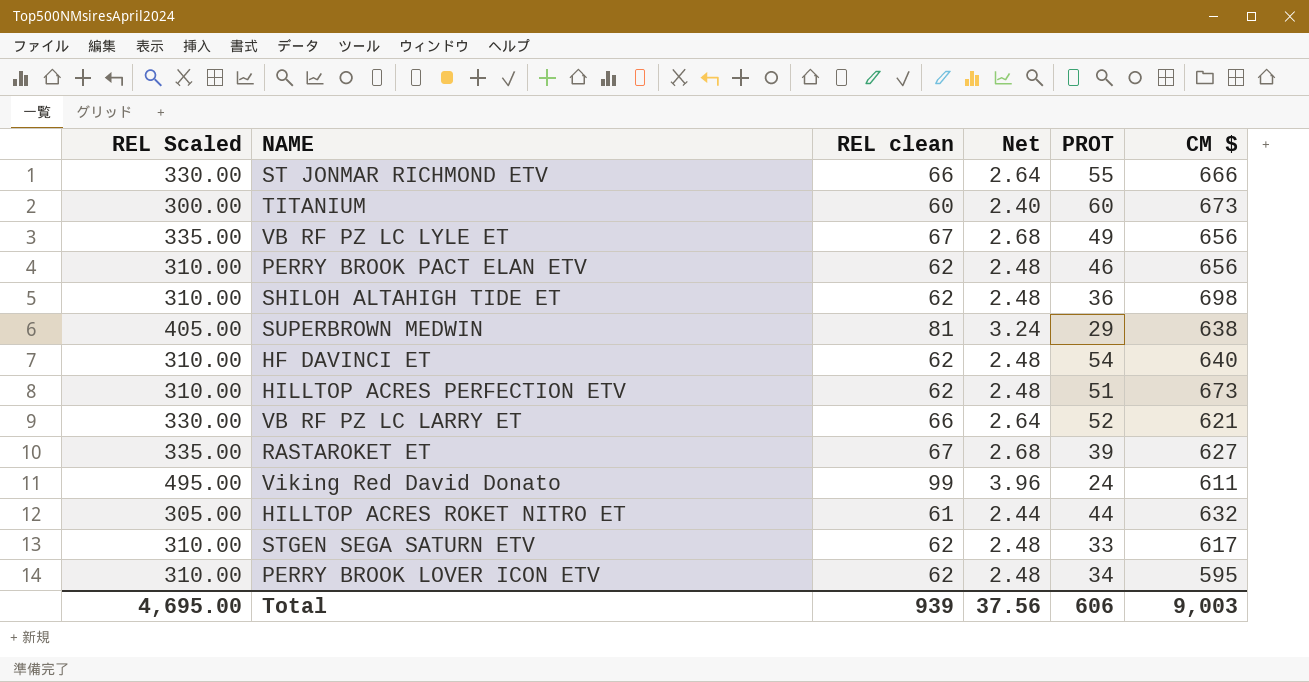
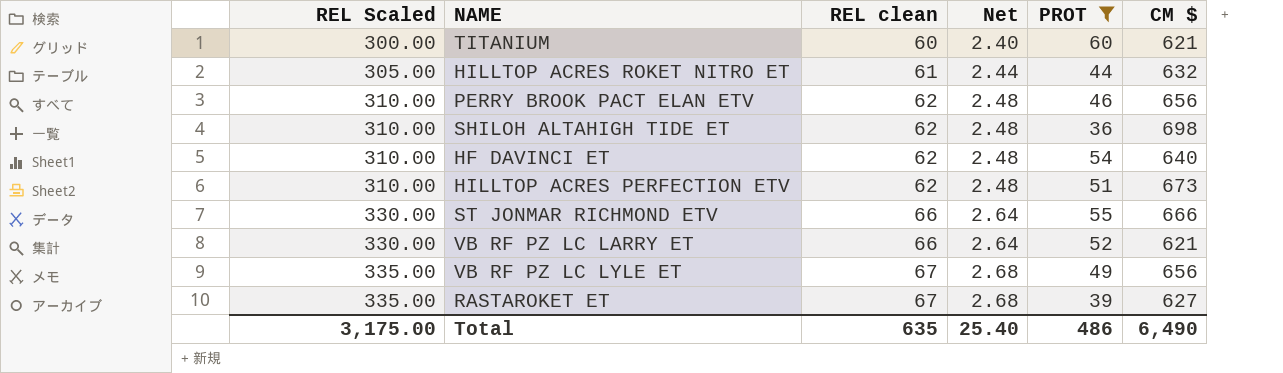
filter: none -> PROT >= 36
row order: none -> REL Scaled ascending
TITANIUM | CM $: 673 -> 621
Total | REL Scaled: 4,695.00 -> 3,175.00
Total | REL clean: 939 -> 635
Total | Net: 37.56 -> 25.40
Total | PROT: 606 -> 486
Total | CM $: 9,003 -> 6,490

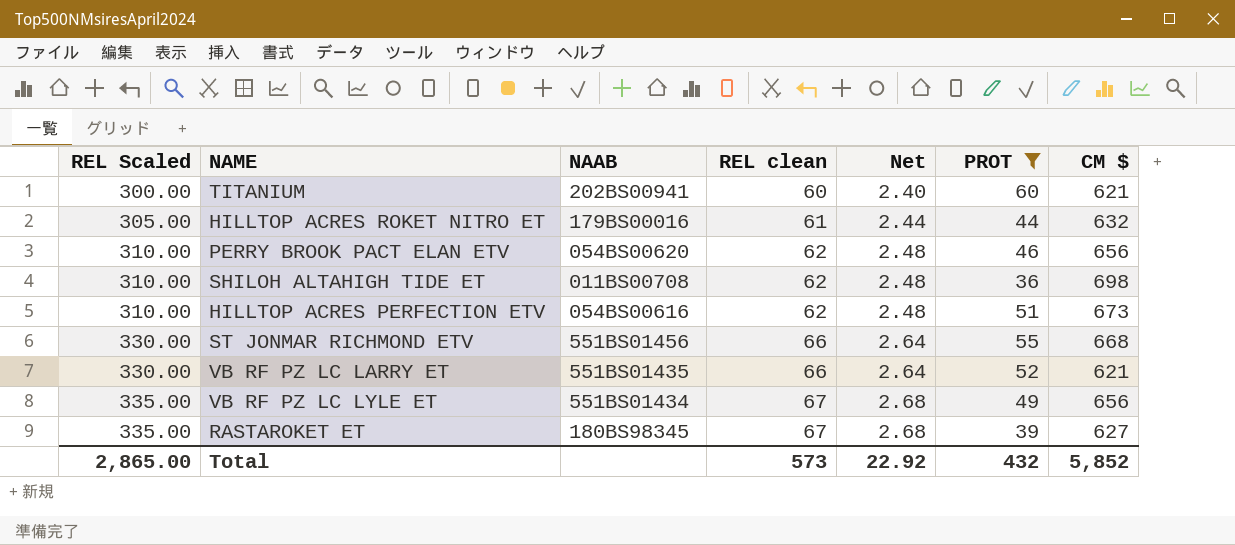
column NAAB | position: none -> 3
row HF DAVINCI ET: 310.00 | 62 | 2.48 | 54 | 640 -> none
ST JONMAR RICHMOND ETV | CM $: 666 -> 668
Total | REL Scaled: 3,175.00 -> 2,865.00
Total | REL clean: 635 -> 573
Total | Net: 25.40 -> 22.92
Total | PROT: 486 -> 432
Total | CM $: 6,490 -> 5,852

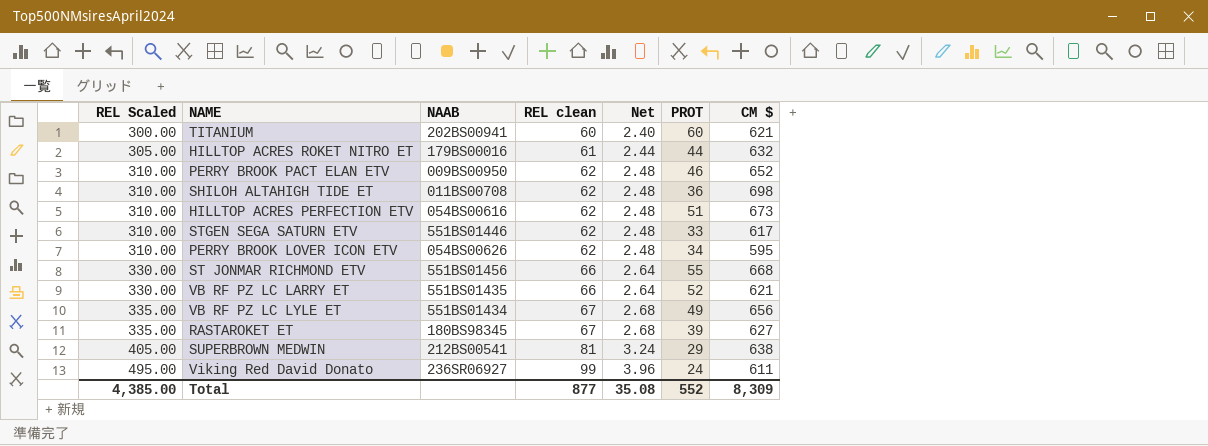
filter: PROT >= 36 -> none
PERRY BROOK PACT ELAN ETV | NAAB: 054BS00620 -> 009BS00950
PERRY BROOK PACT ELAN ETV | CM $: 656 -> 652
Total | REL Scaled: 2,865.00 -> 4,385.00
Total | REL clean: 573 -> 877
Total | Net: 22.92 -> 35.08
Total | PROT: 432 -> 552
Total | CM $: 5,852 -> 8,309

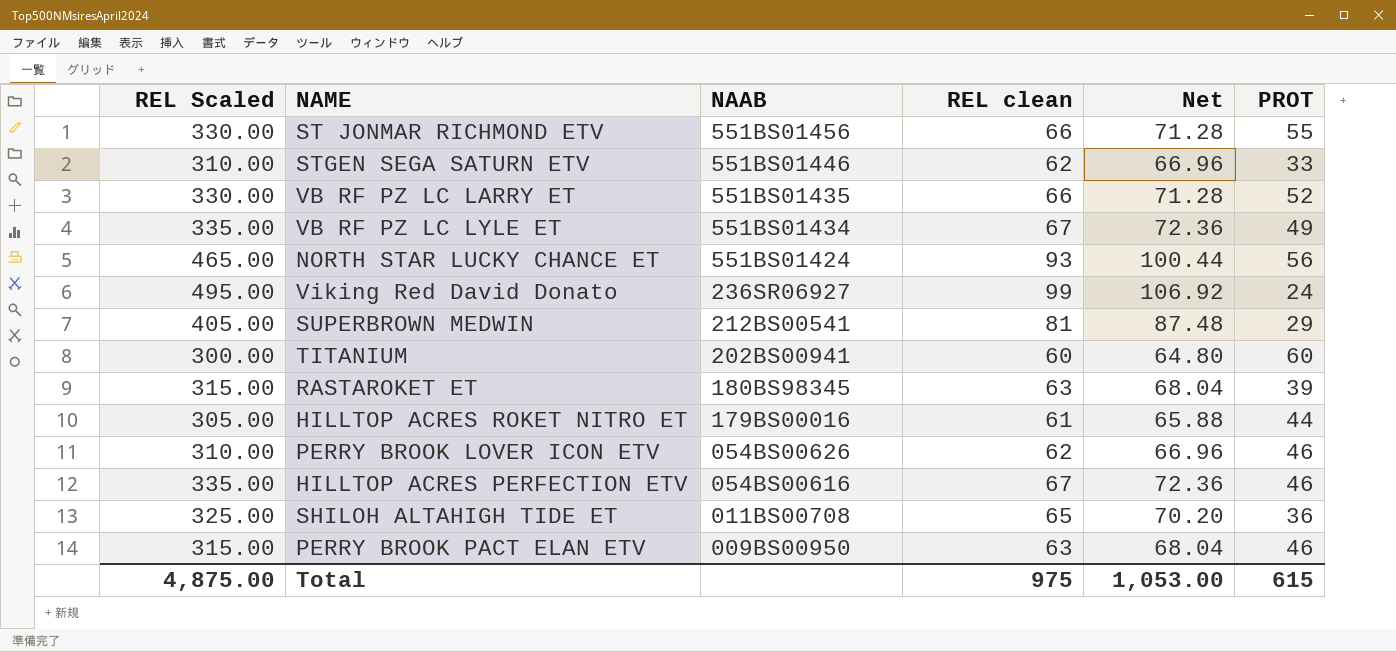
row order: REL Scaled ascending -> NAAB descending
column CM $ | position: 7 -> none
column Net | formula: [REL clean] * 0.04 -> [REL clean] * 1.08
row NORTH STAR LUCKY CHANCE ET: none -> 465.00 | 551BS01424 | 93 | 100.44 | 56
RASTAROKET ET | REL Scaled: 335.00 -> 315.00
RASTAROKET ET | REL clean: 67 -> 63
PERRY BROOK LOVER ICON ETV | PROT: 34 -> 46
HILLTOP ACRES PERFECTION ETV | REL Scaled: 310.00 -> 335.00
HILLTOP ACRES PERFECTION ETV | REL clean: 62 -> 67
HILLTOP ACRES PERFECTION ETV | PROT: 51 -> 46
SHILOH ALTAHIGH TIDE ET | REL Scaled: 310.00 -> 325.00
SHILOH ALTAHIGH TIDE ET | REL clean: 62 -> 65
PERRY BROOK PACT ELAN ETV | REL Scaled: 310.00 -> 315.00
PERRY BROOK PACT ELAN ETV | REL clean: 62 -> 63
Total | REL Scaled: 4,385.00 -> 4,875.00
Total | REL clean: 877 -> 975
Total | Net: 35.08 -> 1,053.00
Total | PROT: 552 -> 615

